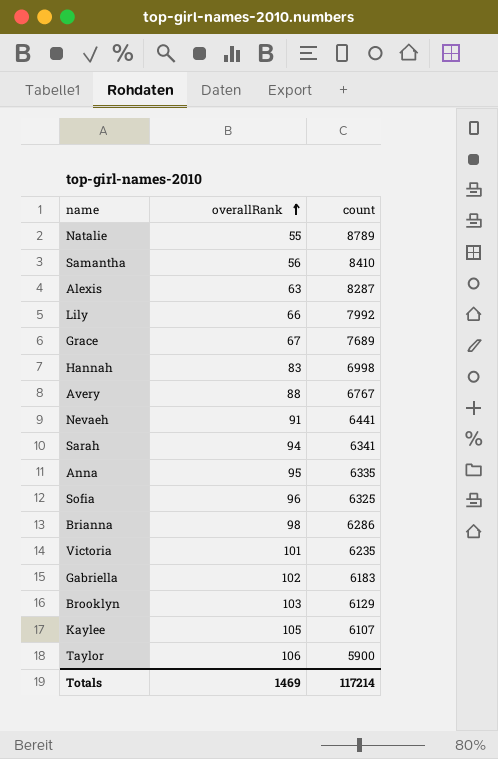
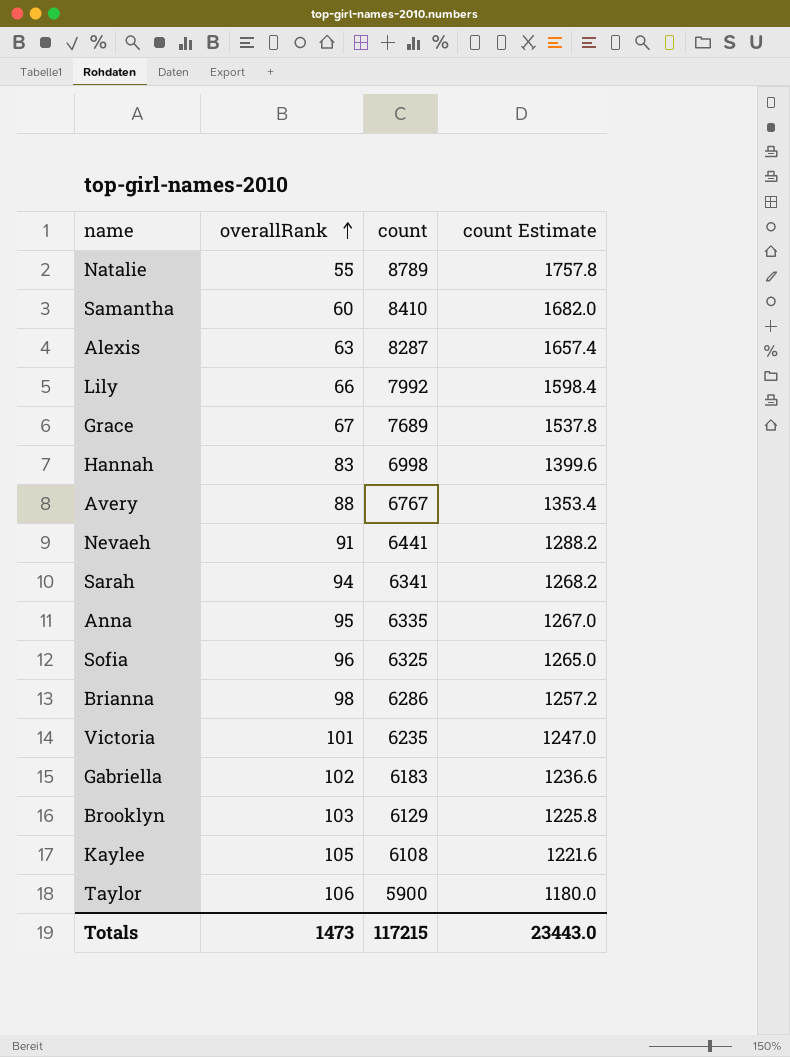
column count Estimate | formula: none -> [count] * 0.2
Samantha | overallRank: 56 -> 60
Kaylee | count: 6107 -> 6108
Totals | overallRank: 1469 -> 1473
Totals | count: 117214 -> 117215

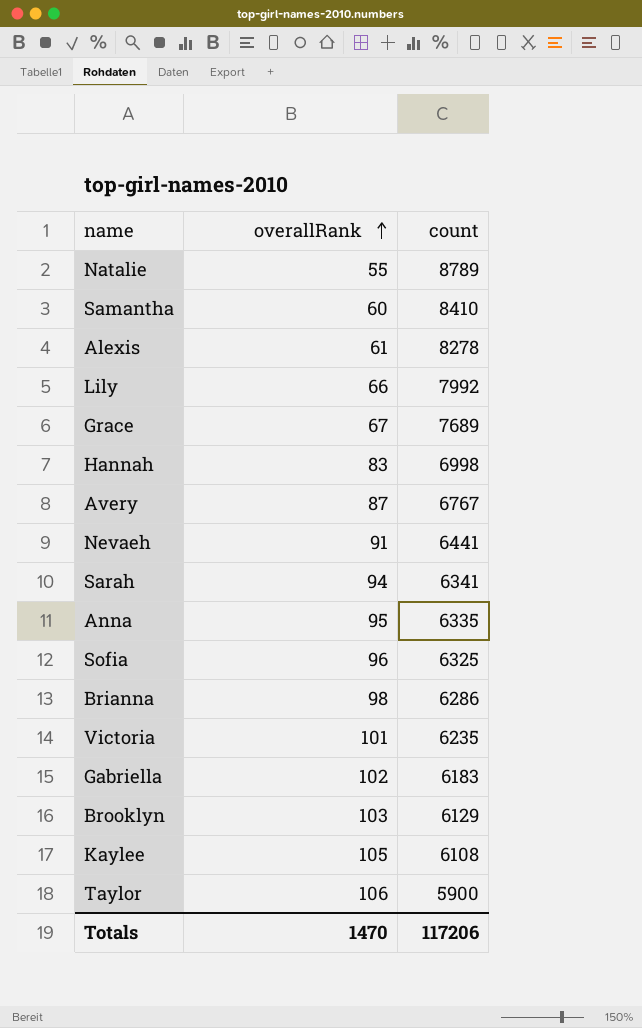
column count Estimate | formula: [count] * 0.2 -> none
Alexis | overallRank: 63 -> 61
Alexis | count: 8287 -> 8278
Avery | overallRank: 88 -> 87
Totals | overallRank: 1473 -> 1470
Totals | count: 117215 -> 117206

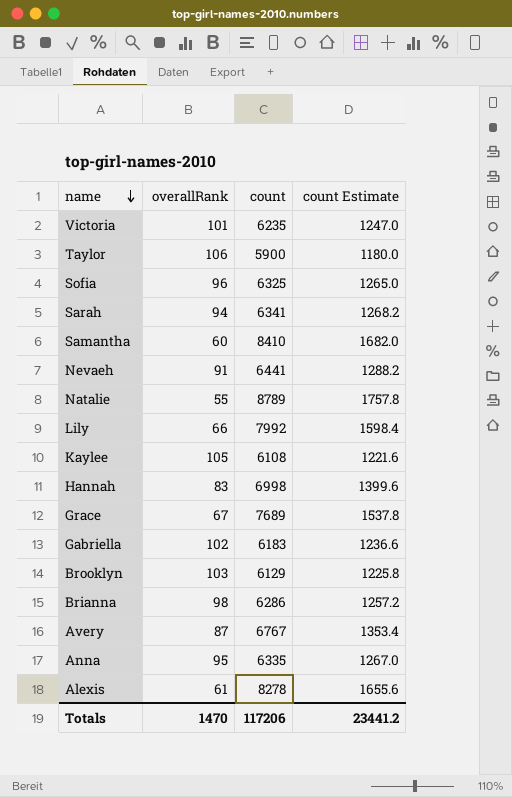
row order: overallRank ascending -> name descending
column count Estimate | formula: none -> [count] * 0.2

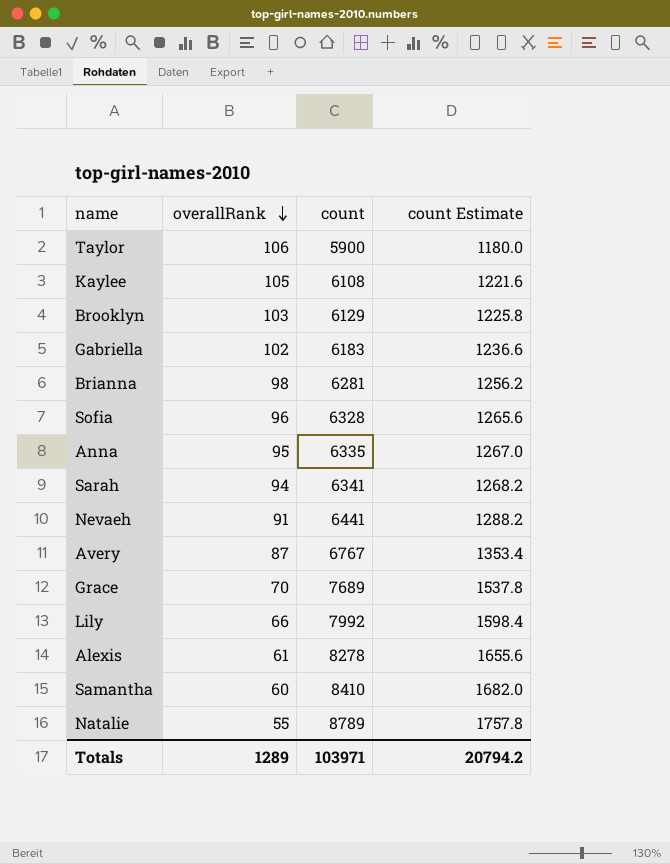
row order: name descending -> overallRank descending
row Victoria: 101 | 6235 | 1247.0 -> none
row Hannah: 83 | 6998 | 1399.6 -> none
Brianna | count: 6286 -> 6281
Brianna | count Estimate: 1257.2 -> 1256.2
Sofia | count: 6325 -> 6328
Sofia | count Estimate: 1265.0 -> 1265.6
Grace | overallRank: 67 -> 70
Totals | overallRank: 1470 -> 1289
Totals | count: 117206 -> 103971
Totals | count Estimate: 23441.2 -> 20794.2

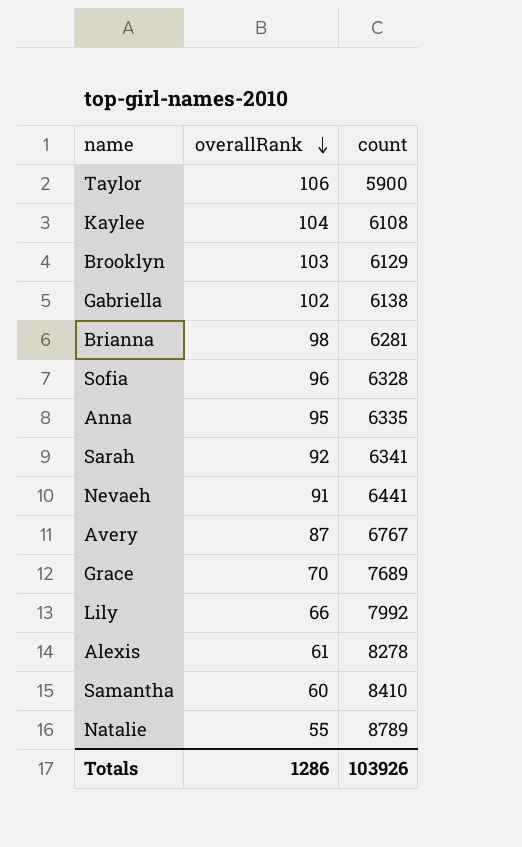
column count Estimate | formula: [count] * 0.2 -> none
Kaylee | overallRank: 105 -> 104
Gabriella | count: 6183 -> 6138
Sarah | overallRank: 94 -> 92
Totals | overallRank: 1289 -> 1286
Totals | count: 103971 -> 103926

